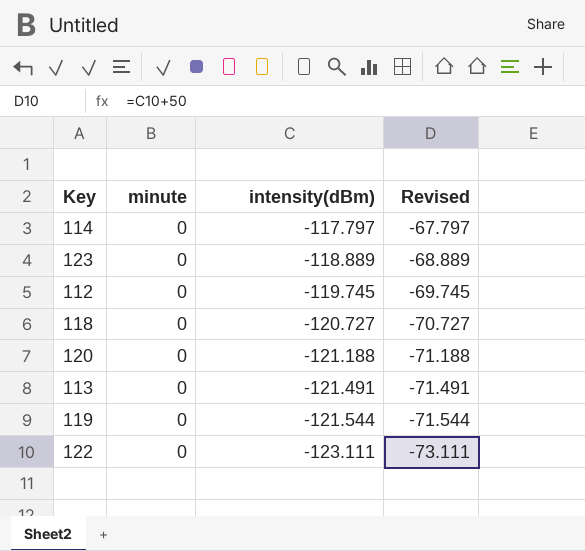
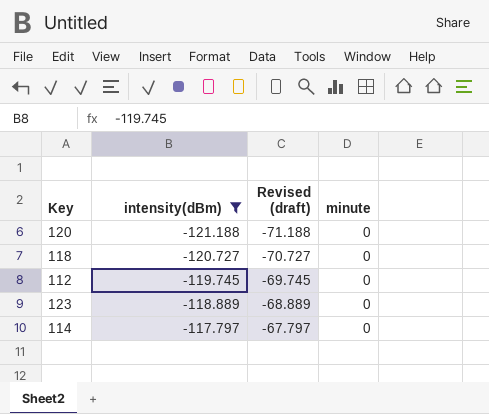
filter: none -> intensity(dBm) >= -121.188
row order: intensity(dBm) descending -> intensity(dBm) ascending
column name: Revised -> Revised (draft)
column minute | position: 2 -> 4

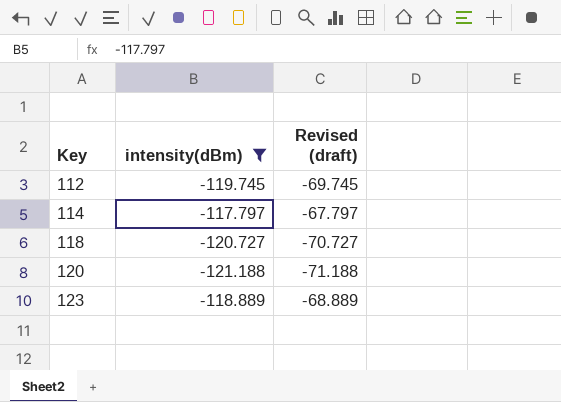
row order: intensity(dBm) ascending -> Key ascending
column minute | position: 4 -> none

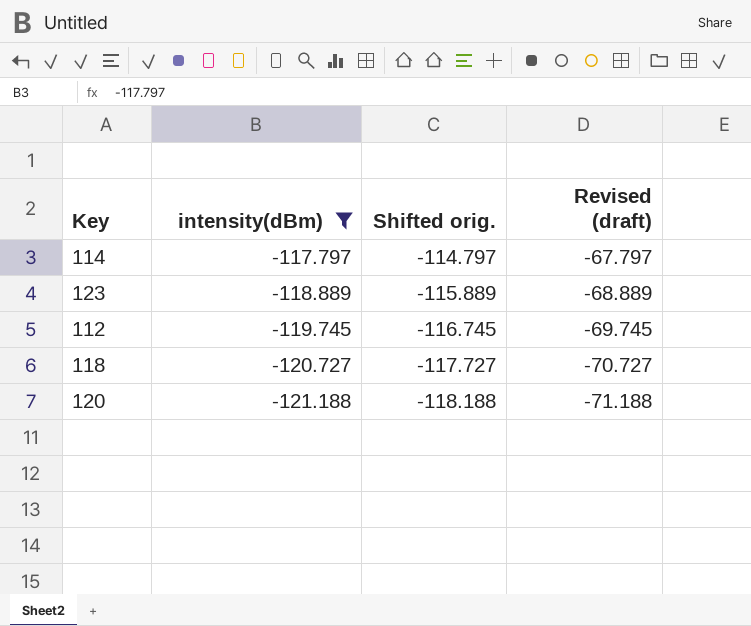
row order: Key ascending -> intensity(dBm) descending
column Shifted orig. | formula: none -> [intensity(dBm)] + 3

